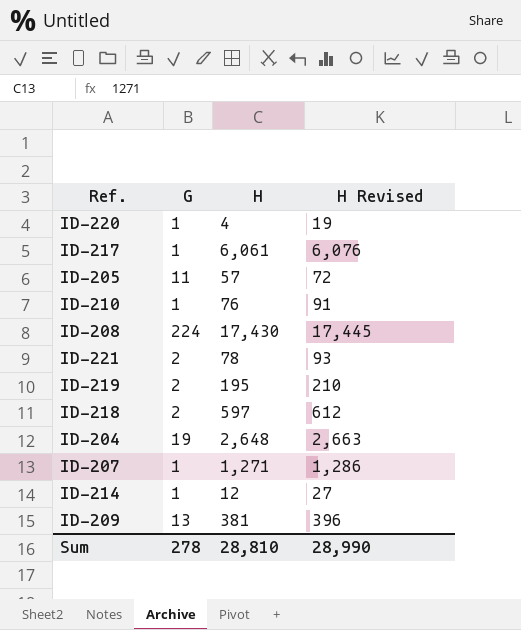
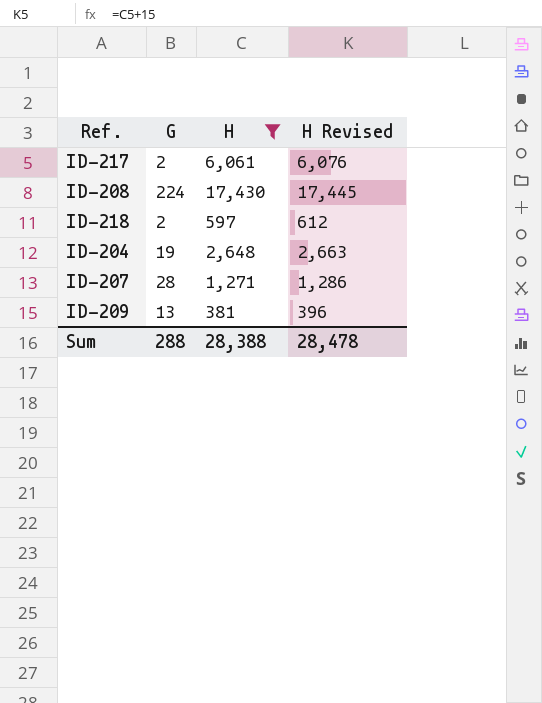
filter: none -> H >= 381
ID-217 | G: 1 -> 2
ID-207 | G: 1 -> 28
Sum | G: 278 -> 288
Sum | H: 28,810 -> 28,388
Sum | H Revised: 28,990 -> 28,478

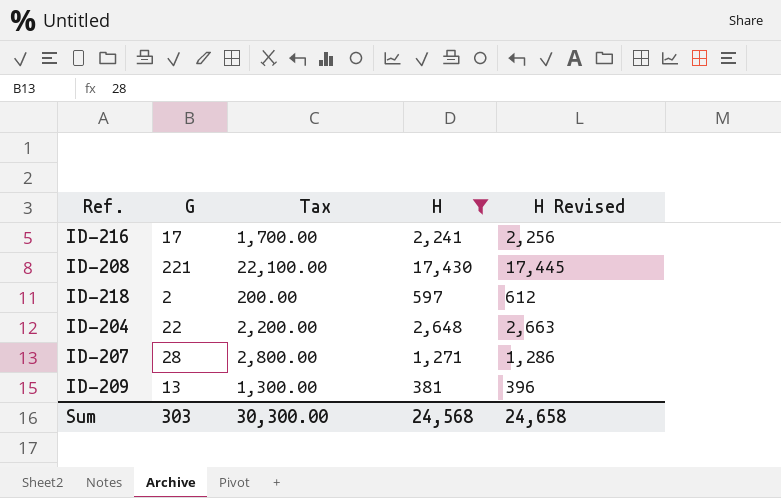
column Tax | formula: none -> [G] * 100
row ID-217: 2 | 6,061 | 6,076 -> none
row ID-216: none -> 17 | 1,700.00 | 2,241 | 2,256
ID-208 | G: 224 -> 221
ID-204 | G: 19 -> 22
Sum | G: 288 -> 303
Sum | H: 28,388 -> 24,568
Sum | H Revised: 28,478 -> 24,658

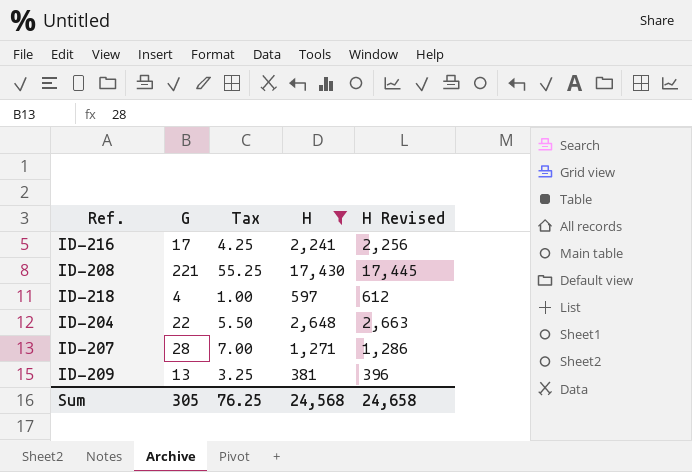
column Tax | formula: [G] * 100 -> [G] * 0.25
ID-218 | G: 2 -> 4
Sum | G: 303 -> 305
Sum | Tax: 30,300.00 -> 76.25

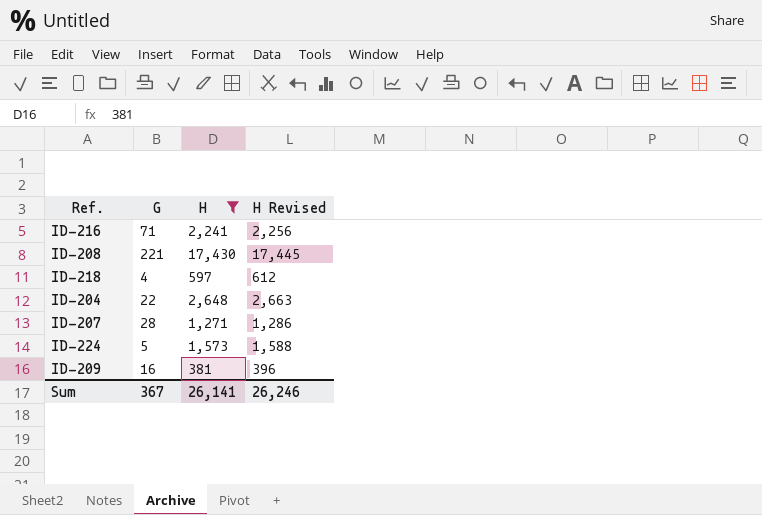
column Tax | formula: [G] * 0.25 -> none
ID-216 | G: 17 -> 71
row ID-224: none -> 5 | 1,573 | 1,588
ID-209 | G: 13 -> 16
Sum | G: 305 -> 367
Sum | H: 24,568 -> 26,141
Sum | H Revised: 24,658 -> 26,246

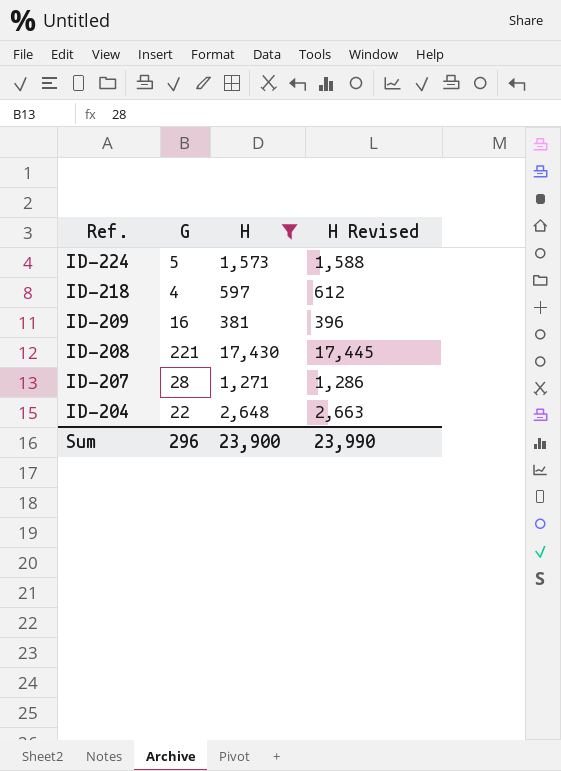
row order: none -> Ref. descending
row ID-216: 71 | 2,241 | 2,256 -> none
Sum | G: 367 -> 296
Sum | H: 26,141 -> 23,900
Sum | H Revised: 26,246 -> 23,990

